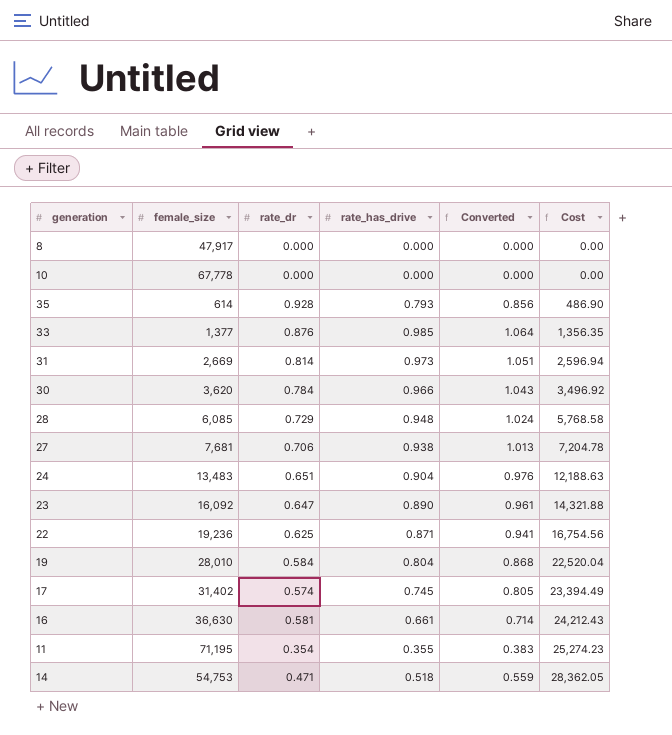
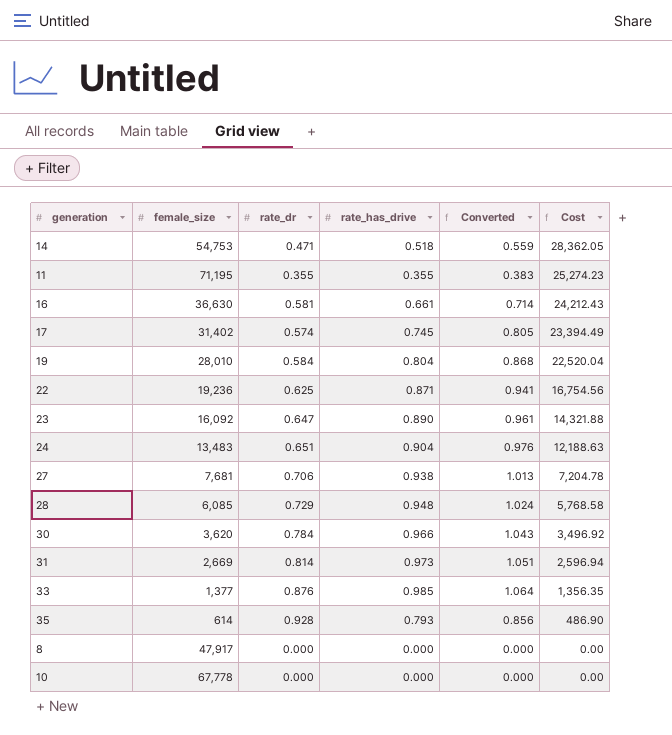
row order: Cost ascending -> Cost descending
11 | rate_dr: 0.354 -> 0.355

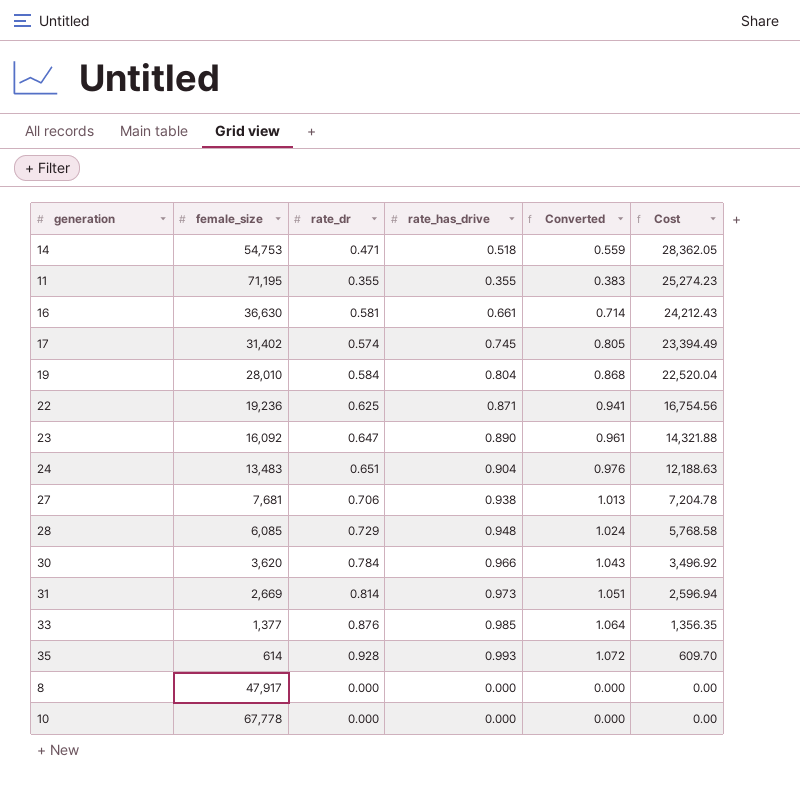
35 | rate_has_drive: 0.793 -> 0.993
35 | Converted: 0.856 -> 1.072
35 | Cost: 486.90 -> 609.70

